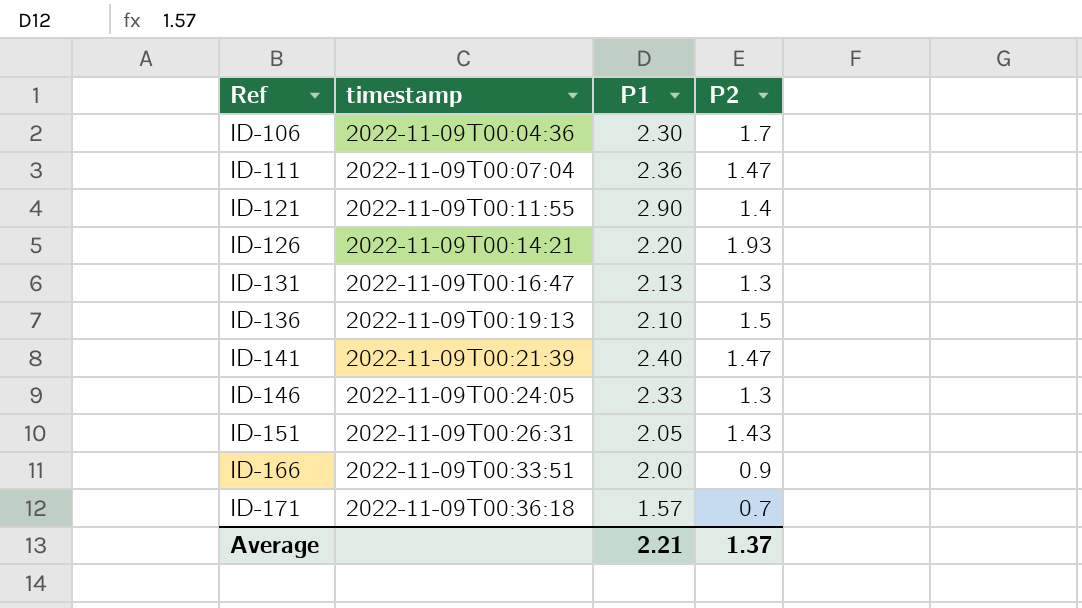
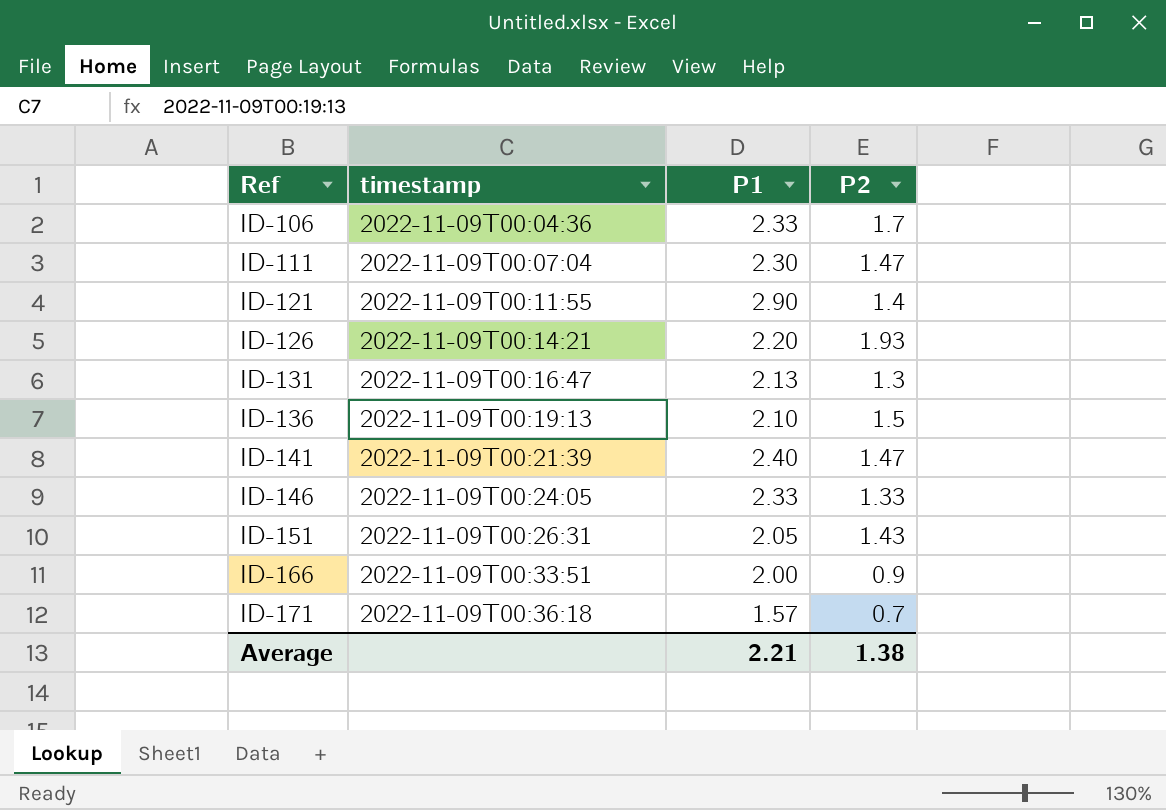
ID-106 | P1: 2.30 -> 2.33
ID-111 | P1: 2.36 -> 2.30
ID-146 | P2: 1.3 -> 1.33
Average | P2: 1.37 -> 1.38

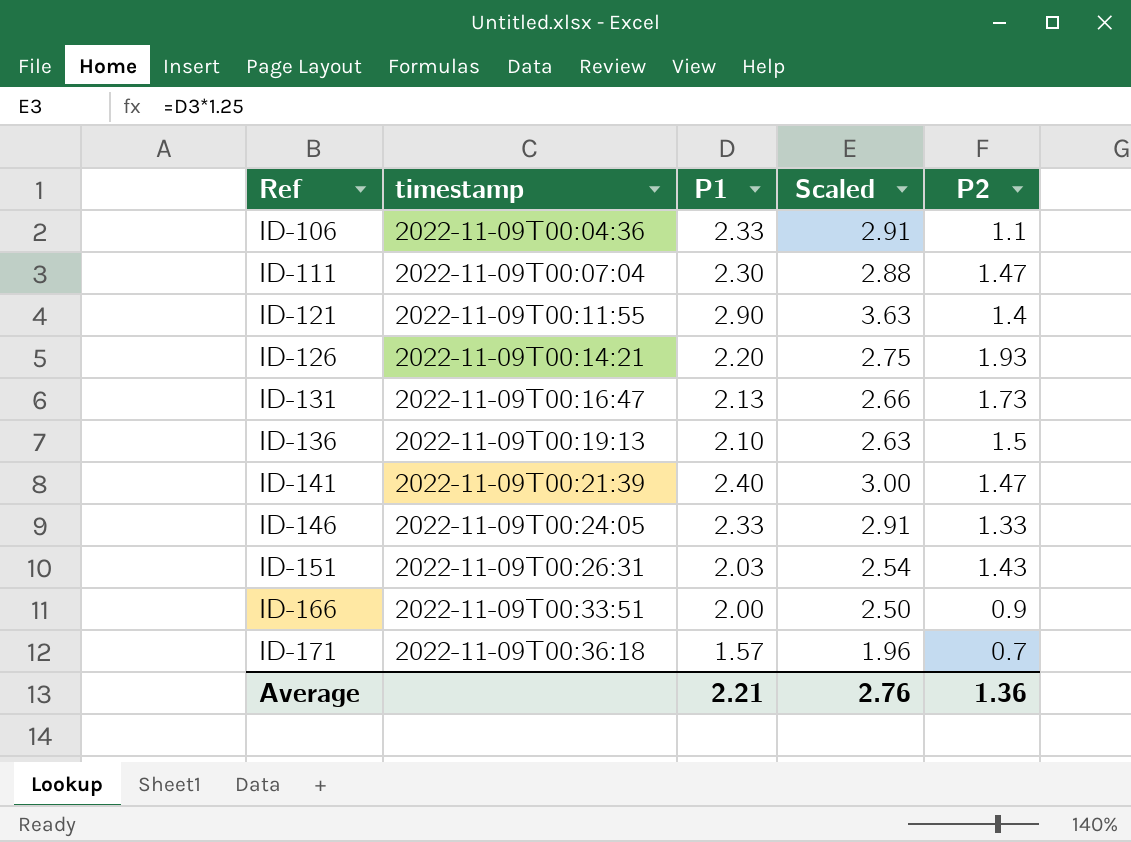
column Scaled | formula: none -> [P1] * 1.25
ID-106 | P2: 1.7 -> 1.1
ID-131 | P2: 1.3 -> 1.73
ID-151 | P1: 2.05 -> 2.03
Average | P2: 1.38 -> 1.36

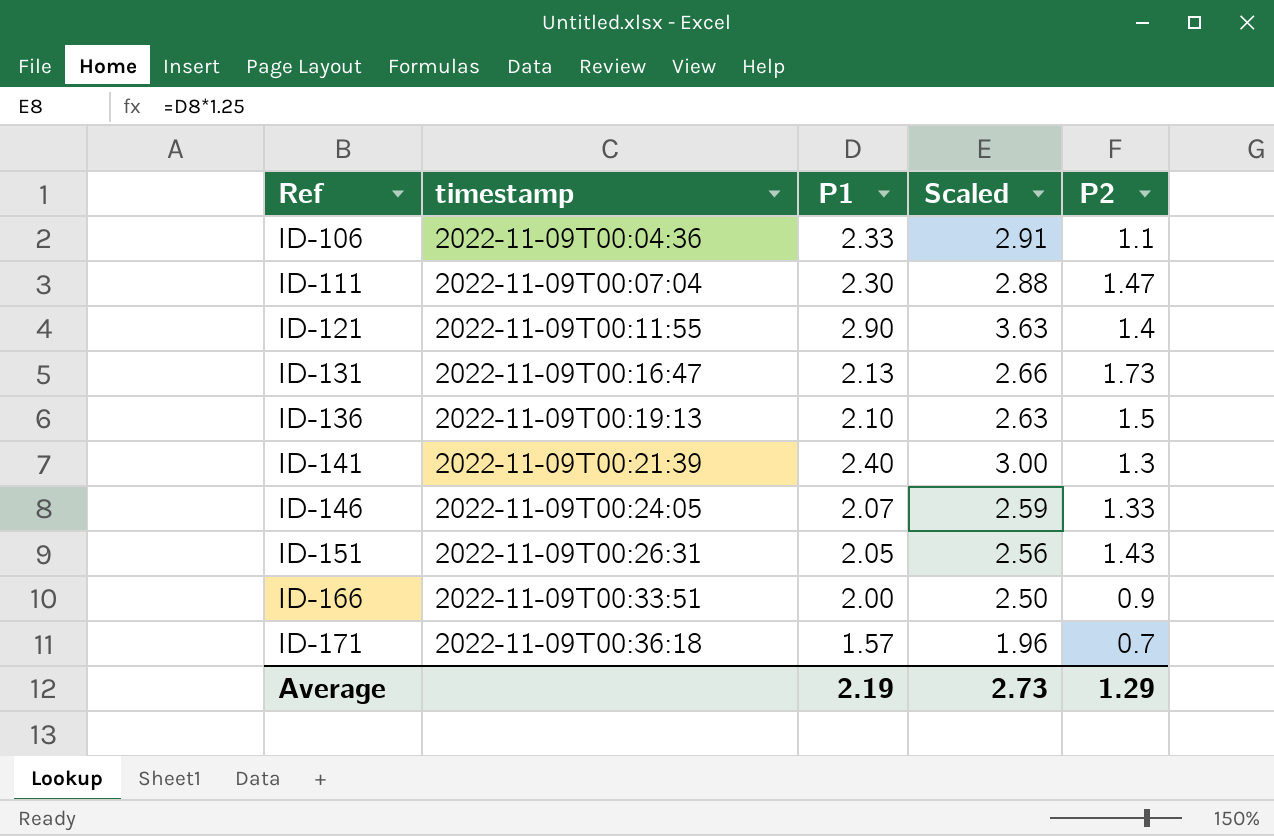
row ID-126: 2022-11-09T00:14:21 | 2.20 | 2.75 | 1.93 -> none
ID-141 | P2: 1.47 -> 1.3
ID-146 | P1: 2.33 -> 2.07
ID-146 | Scaled: 2.91 -> 2.59
ID-151 | P1: 2.03 -> 2.05
ID-151 | Scaled: 2.54 -> 2.56
Average | P1: 2.21 -> 2.19
Average | Scaled: 2.76 -> 2.73
Average | P2: 1.36 -> 1.29

